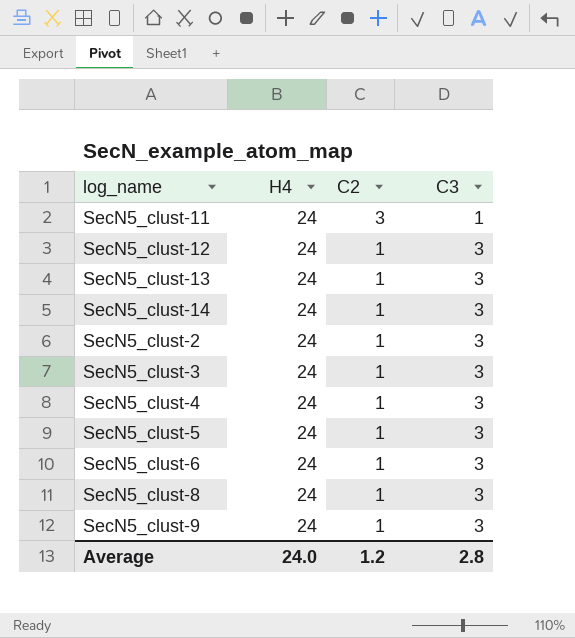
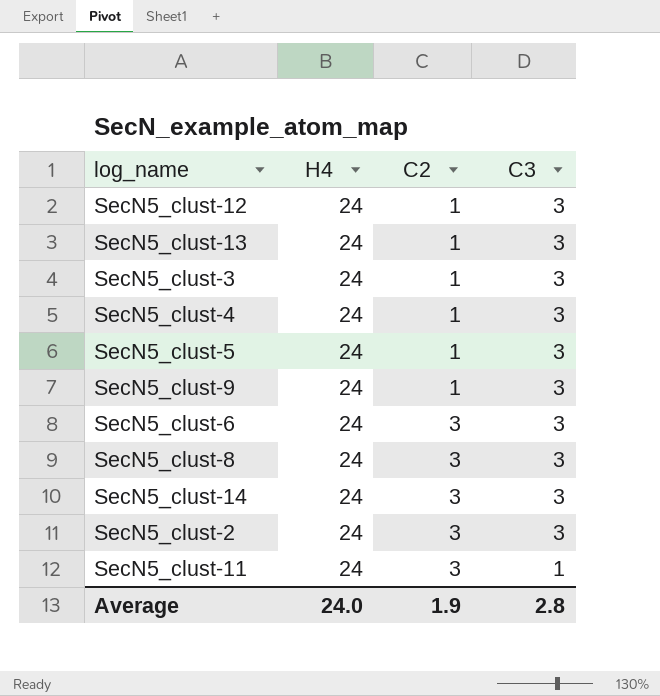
row order: C2 descending -> C2 ascending
SecN5_clust-6 | C2: 1 -> 3
SecN5_clust-8 | C2: 1 -> 3
SecN5_clust-14 | C2: 1 -> 3
SecN5_clust-2 | C2: 1 -> 3
Average | C2: 1.2 -> 1.9

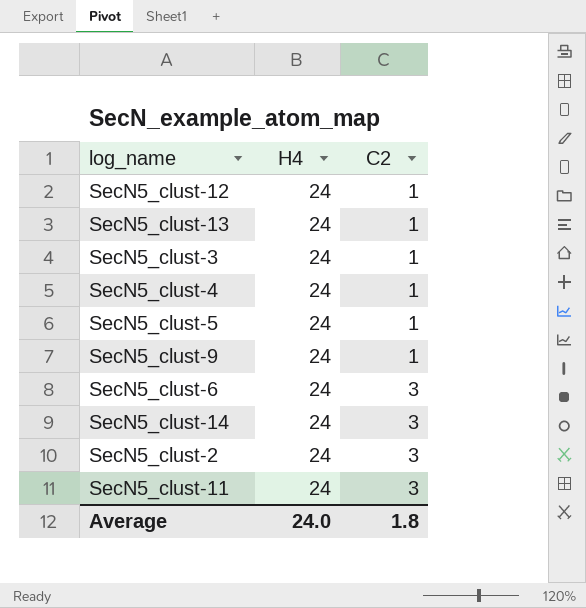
column C3 | position: 4 -> none
row SecN5_clust-8: 24 | 3 | 3 -> none
Average | C2: 1.9 -> 1.8

